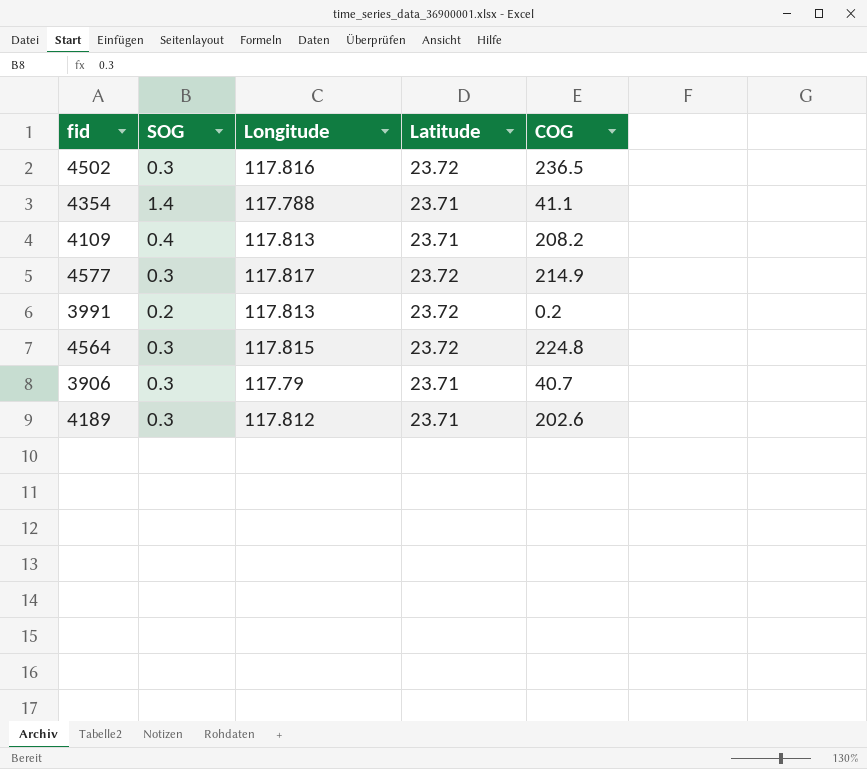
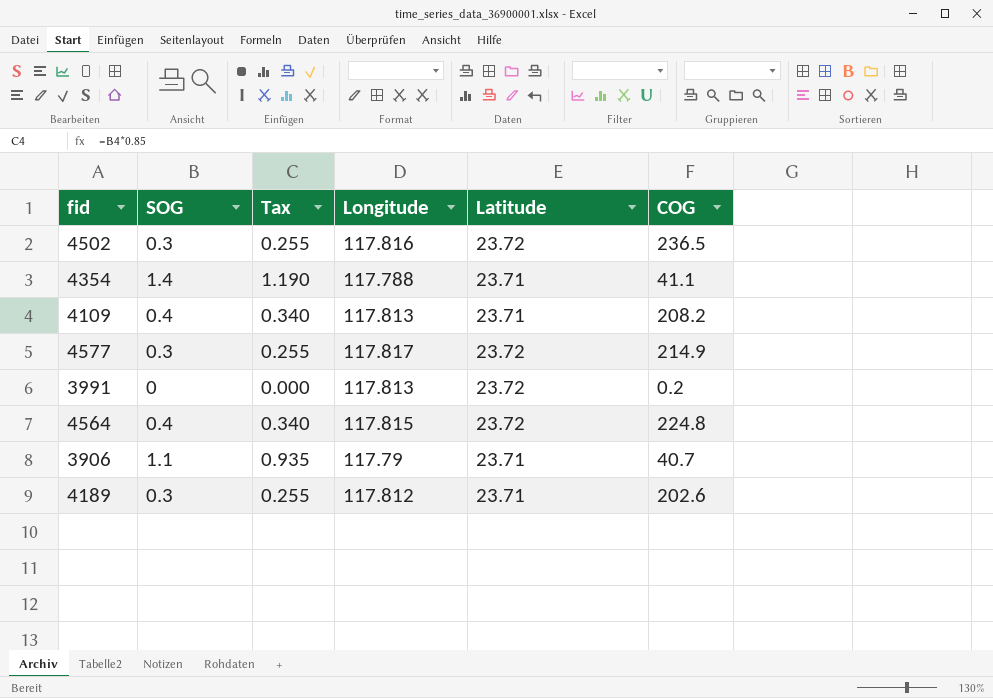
column Tax | formula: none -> [SOG] * 0.85
3991 | SOG: 0.2 -> 0
4564 | SOG: 0.3 -> 0.4
3906 | SOG: 0.3 -> 1.1

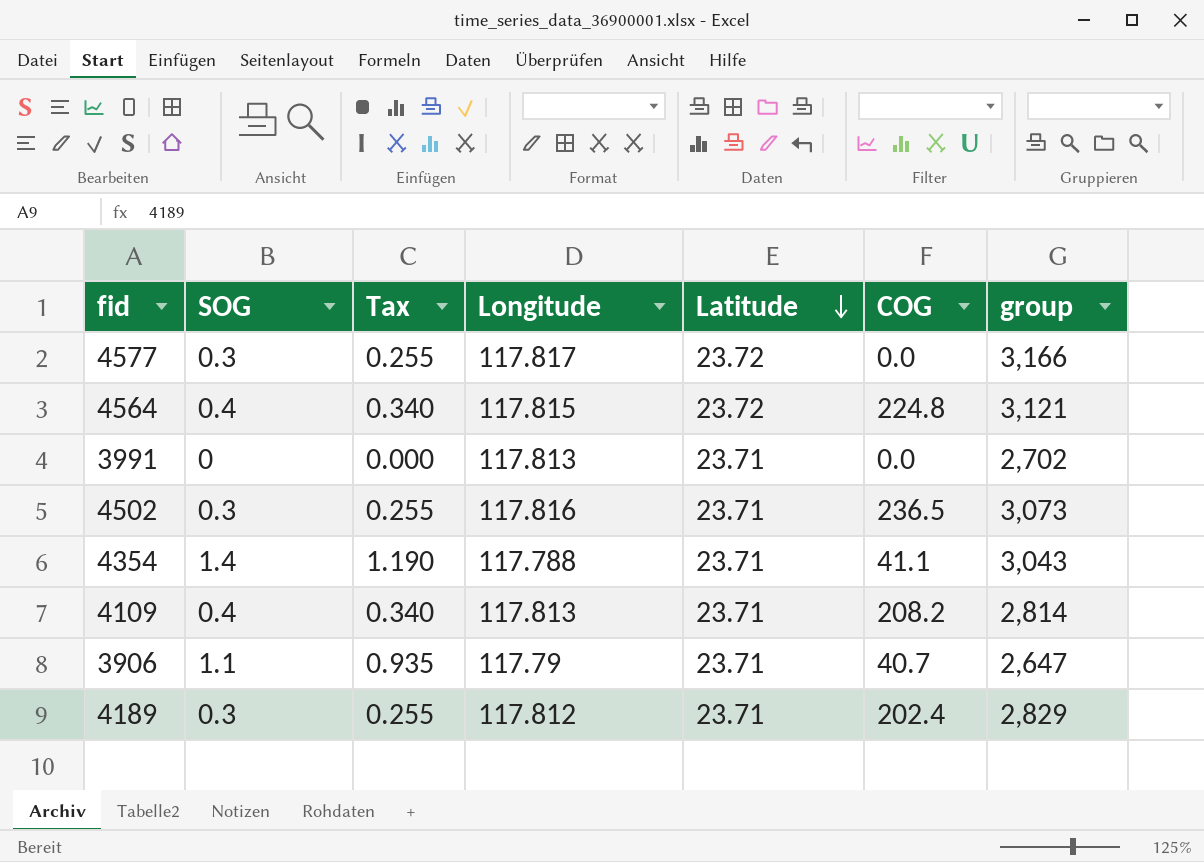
row order: none -> Latitude descending
column group | position: none -> 7
4577 | COG: 214.9 -> 0.0
3991 | Latitude: 23.72 -> 23.71
3991 | COG: 0.2 -> 0.0
4502 | Latitude: 23.72 -> 23.71
4189 | COG: 202.6 -> 202.4

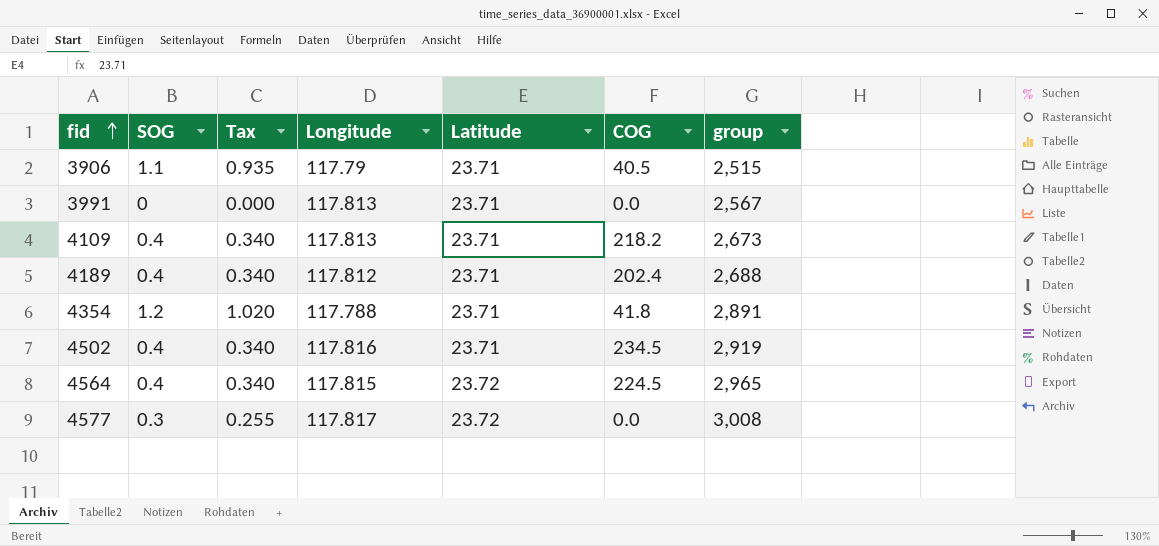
row order: Latitude descending -> fid ascending
3906 | COG: 40.7 -> 40.5
3906 | group: 2,647 -> 2,515
3991 | group: 2,702 -> 2,567
4109 | COG: 208.2 -> 218.2
4109 | group: 2,814 -> 2,673
4189 | SOG: 0.3 -> 0.4
4189 | Tax: 0.255 -> 0.340
4189 | group: 2,829 -> 2,688
4354 | SOG: 1.4 -> 1.2
4354 | Tax: 1.190 -> 1.020
4354 | COG: 41.1 -> 41.8
4354 | group: 3,043 -> 2,891
4502 | SOG: 0.3 -> 0.4
4502 | Tax: 0.255 -> 0.340
4502 | COG: 236.5 -> 234.5
4502 | group: 3,073 -> 2,919
4564 | COG: 224.8 -> 224.5
4564 | group: 3,121 -> 2,965
4577 | group: 3,166 -> 3,008

